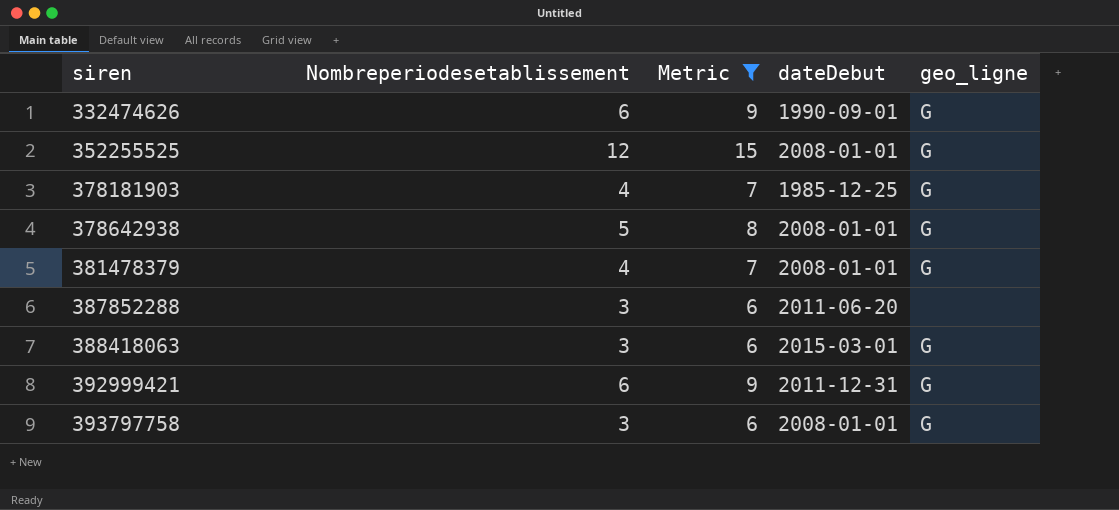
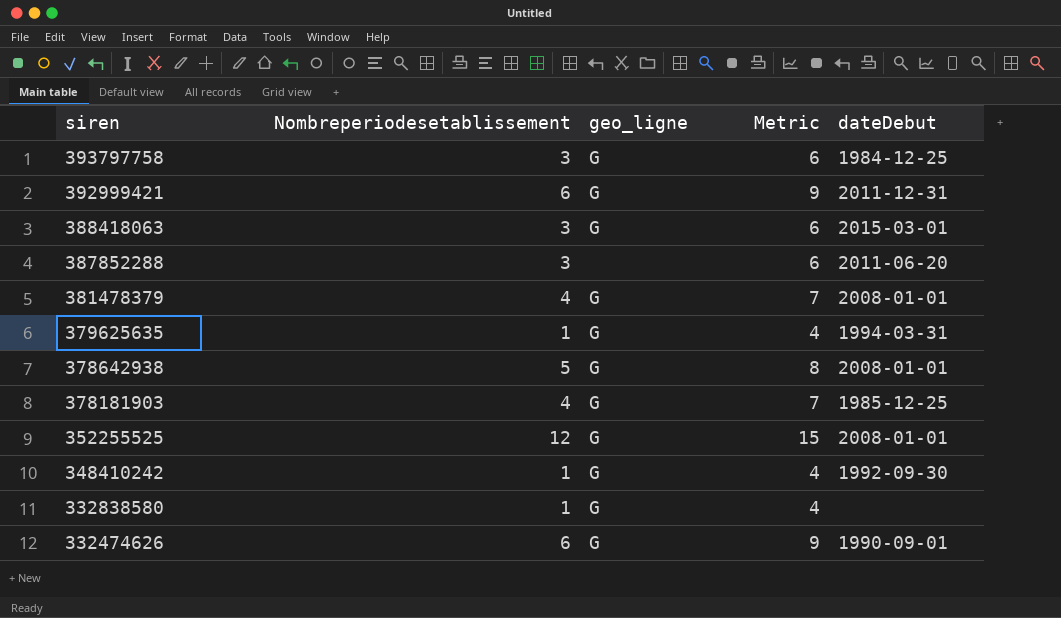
filter: Metric != 4 -> none
row order: siren ascending -> siren descending
column geo_ligne | position: 5 -> 3
393797758 | dateDebut: 2008-01-01 -> 1984-12-25

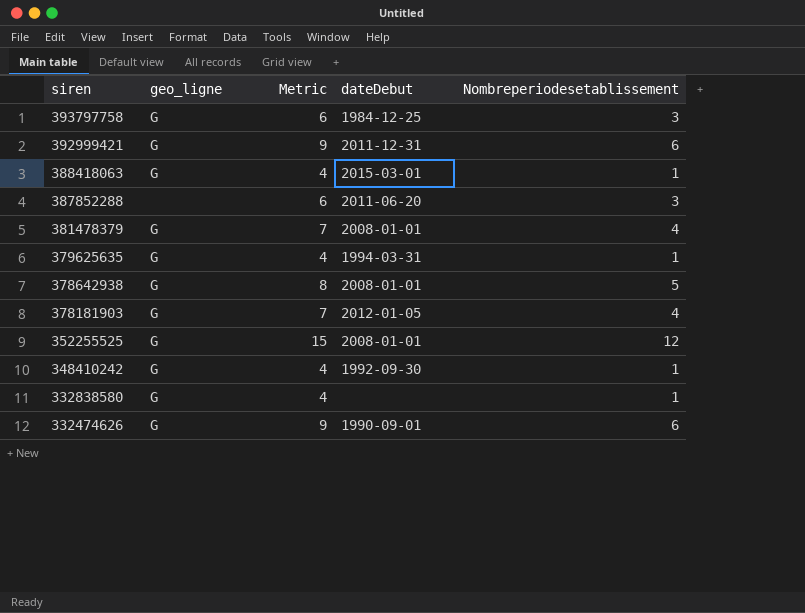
column Nombreperiodesetablissement | position: 2 -> 5
388418063 | Metric: 6 -> 4
388418063 | Nombreperiodesetablissement: 3 -> 1
378181903 | dateDebut: 1985-12-25 -> 2012-01-05

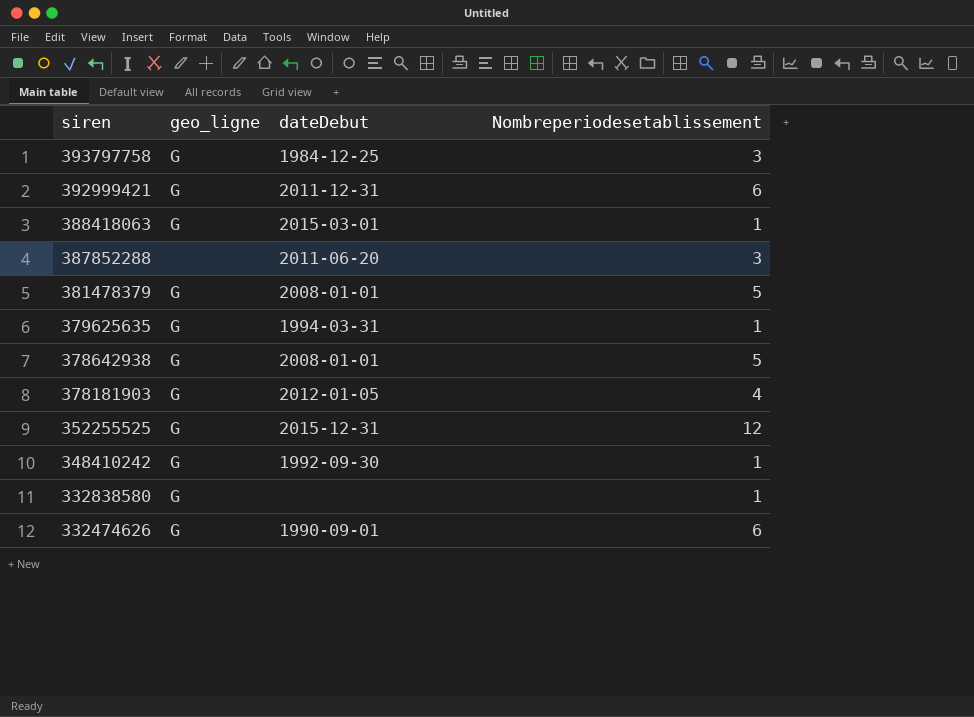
column Metric | formula: [Nombreperiodesetablissement] + 3 -> none
381478379 | Nombreperiodesetablissement: 4 -> 5
352255525 | dateDebut: 2008-01-01 -> 2015-12-31

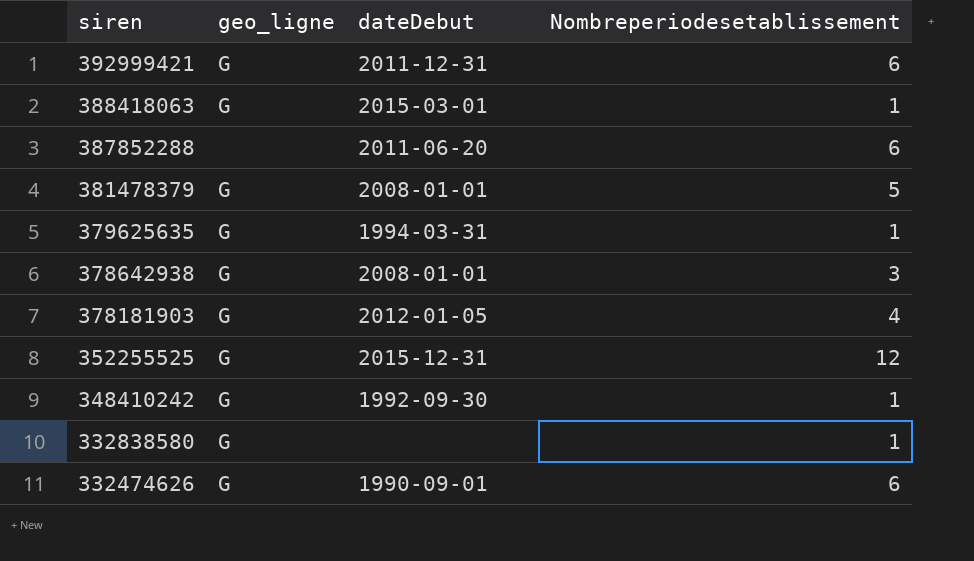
row 393797758: G | 1984-12-25 | 3 -> none
387852288 | Nombreperiodesetablissement: 3 -> 6
378642938 | Nombreperiodesetablissement: 5 -> 3

